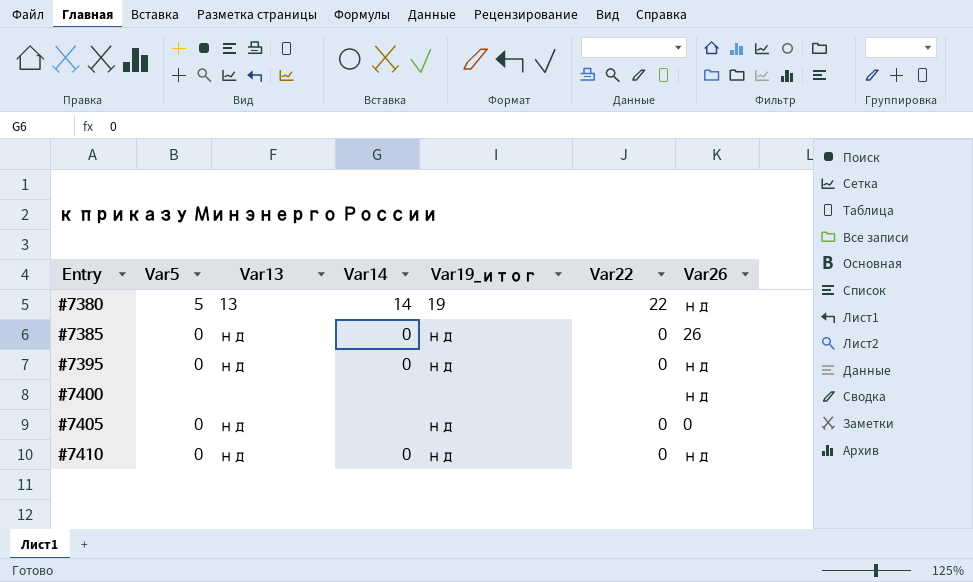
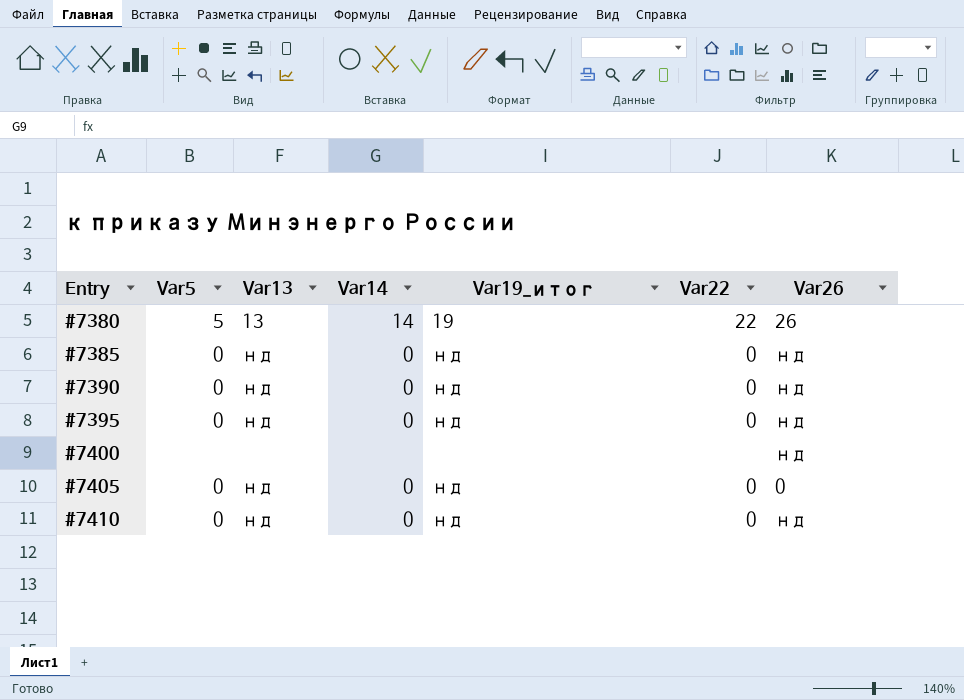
#7380 | Var26: нд -> 26
#7385 | Var26: 26 -> нд
row #7390: none -> 0 | нд | 0 | нд | 0 | нд
#7405 | Var14: none -> 0

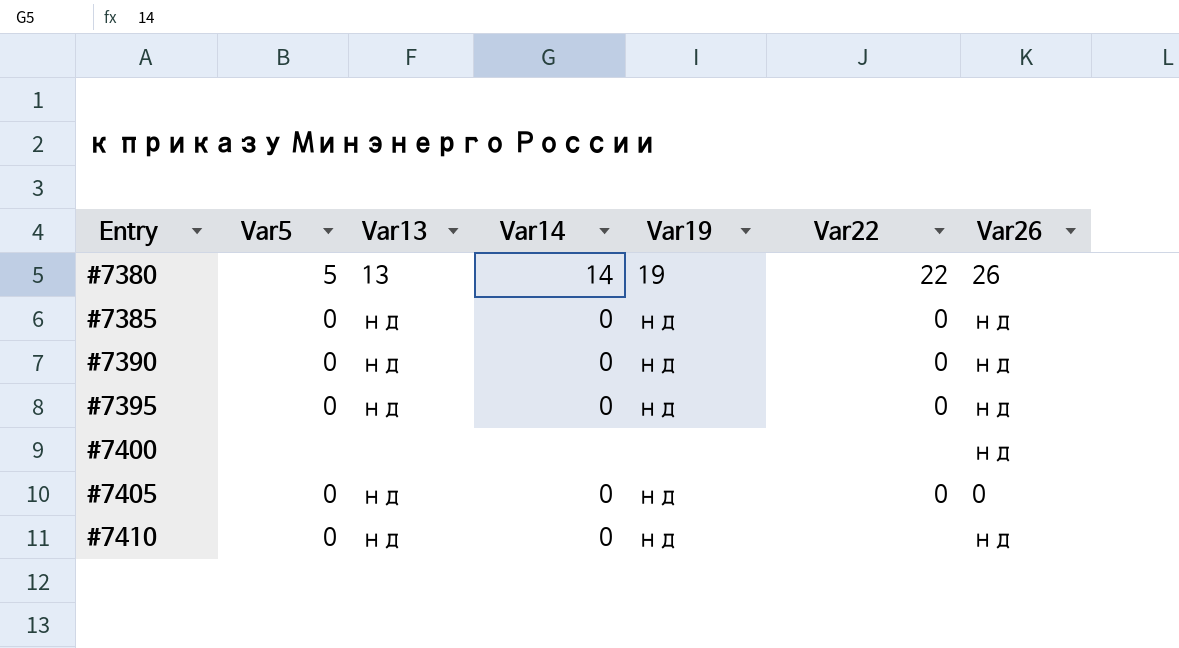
column name: Var19_итог -> Var19
#7410 | Var22: 0 -> none

